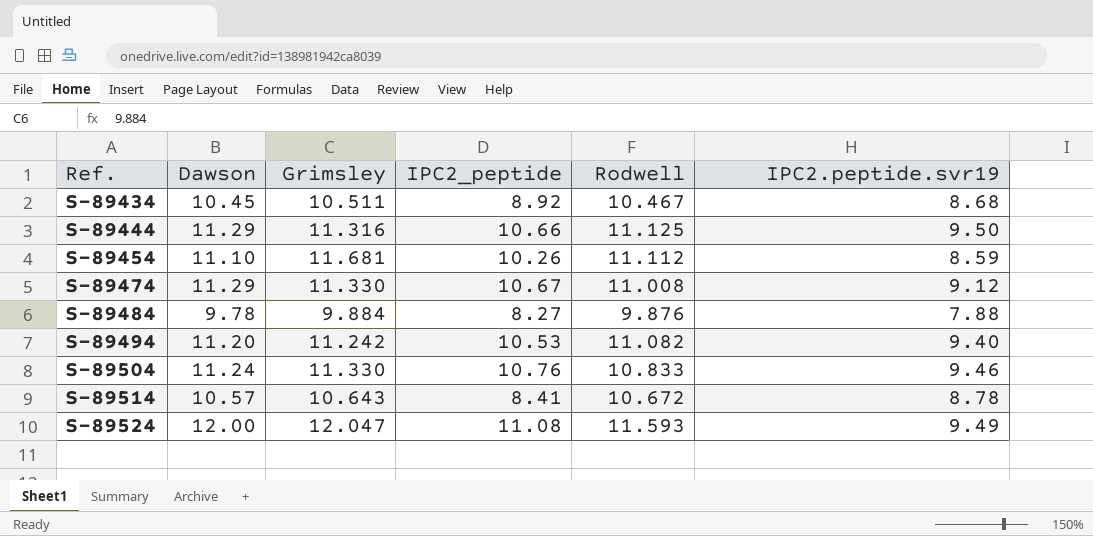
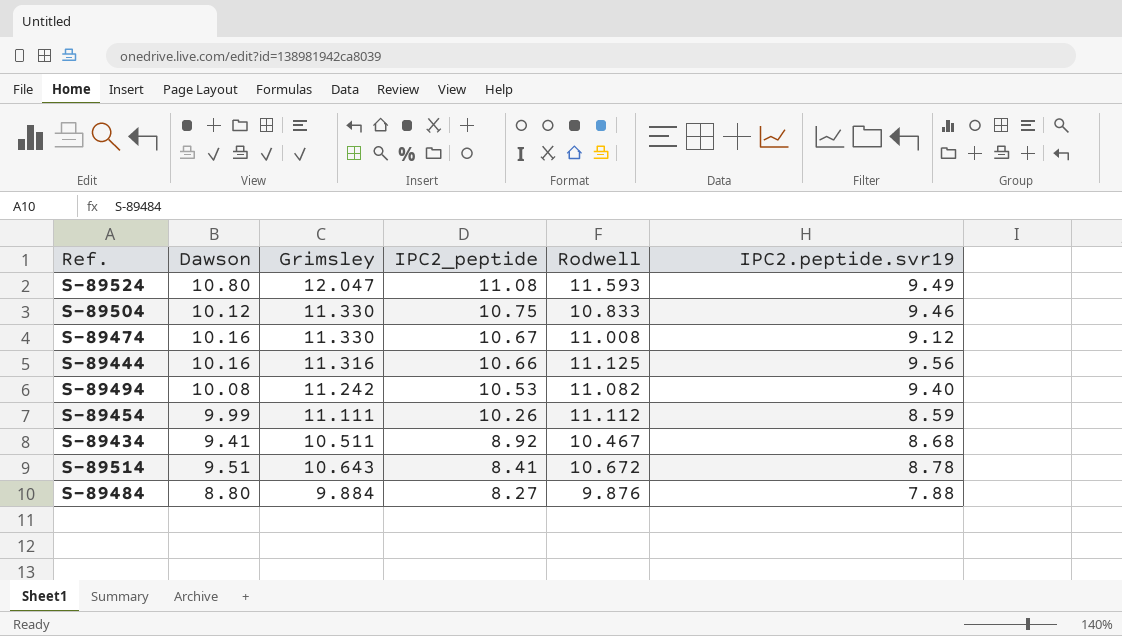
row order: Ref. ascending -> IPC2_peptide descending
S-89524 | Dawson: 12.00 -> 10.80
S-89504 | Dawson: 11.24 -> 10.12
S-89504 | IPC2_peptide: 10.76 -> 10.75
S-89474 | Dawson: 11.29 -> 10.16
S-89444 | Dawson: 11.29 -> 10.16
S-89444 | IPC2.peptide.svr19: 9.50 -> 9.56
S-89494 | Dawson: 11.20 -> 10.08
S-89454 | Dawson: 11.10 -> 9.99
S-89454 | Grimsley: 11.681 -> 11.111
S-89434 | Dawson: 10.45 -> 9.41
S-89514 | Dawson: 10.57 -> 9.51
S-89484 | Dawson: 9.78 -> 8.80

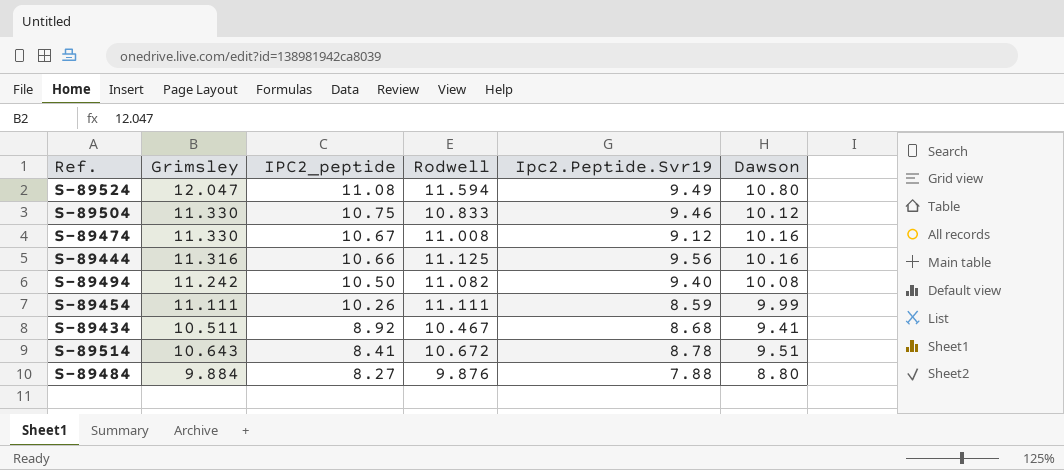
column name: IPC2.peptide.svr19 -> Ipc2.Peptide.Svr19
column Dawson | position: 2 -> 6
S-89524 | Rodwell: 11.593 -> 11.594
S-89494 | IPC2_peptide: 10.53 -> 10.50
S-89454 | Rodwell: 11.112 -> 11.111

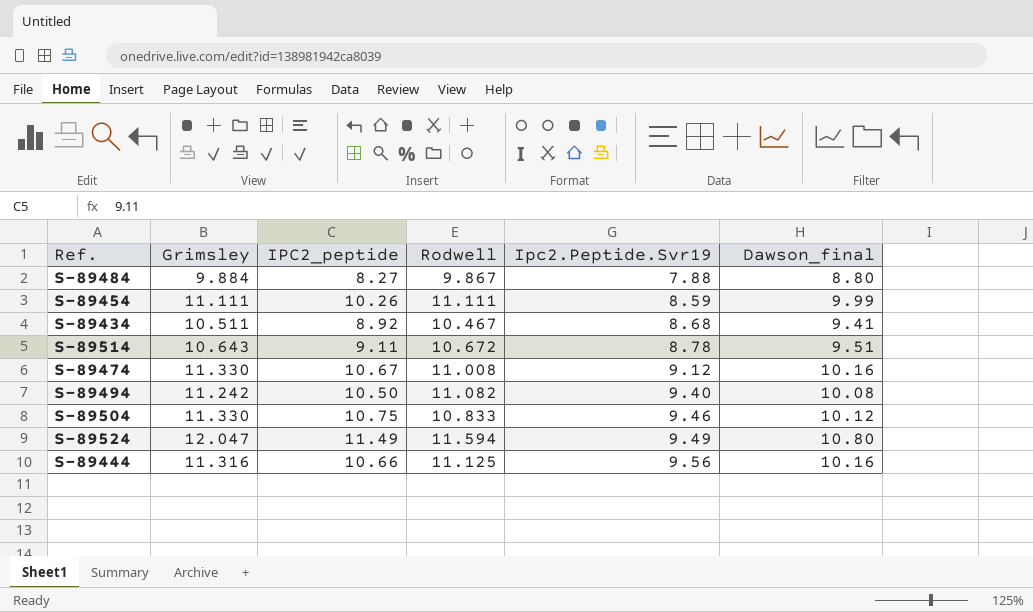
row order: IPC2_peptide descending -> Ipc2.Peptide.Svr19 ascending
column name: Dawson -> Dawson_final
S-89484 | Rodwell: 9.876 -> 9.867
S-89514 | IPC2_peptide: 8.41 -> 9.11
S-89524 | IPC2_peptide: 11.08 -> 11.49

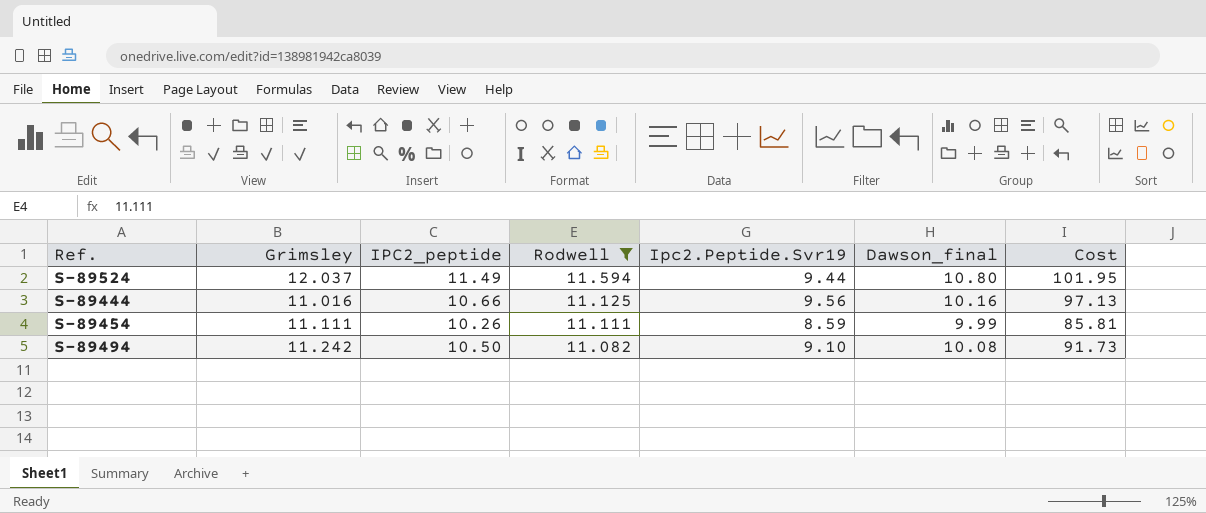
filter: none -> Rodwell >= 11.082
row order: Ipc2.Peptide.Svr19 ascending -> Rodwell descending
column Cost | formula: none -> [Ipc2.Peptide.Svr19] * [Dawson_final]
S-89524 | Grimsley: 12.047 -> 12.037
S-89524 | Ipc2.Peptide.Svr19: 9.49 -> 9.44
S-89444 | Grimsley: 11.316 -> 11.016
S-89494 | Ipc2.Peptide.Svr19: 9.40 -> 9.10

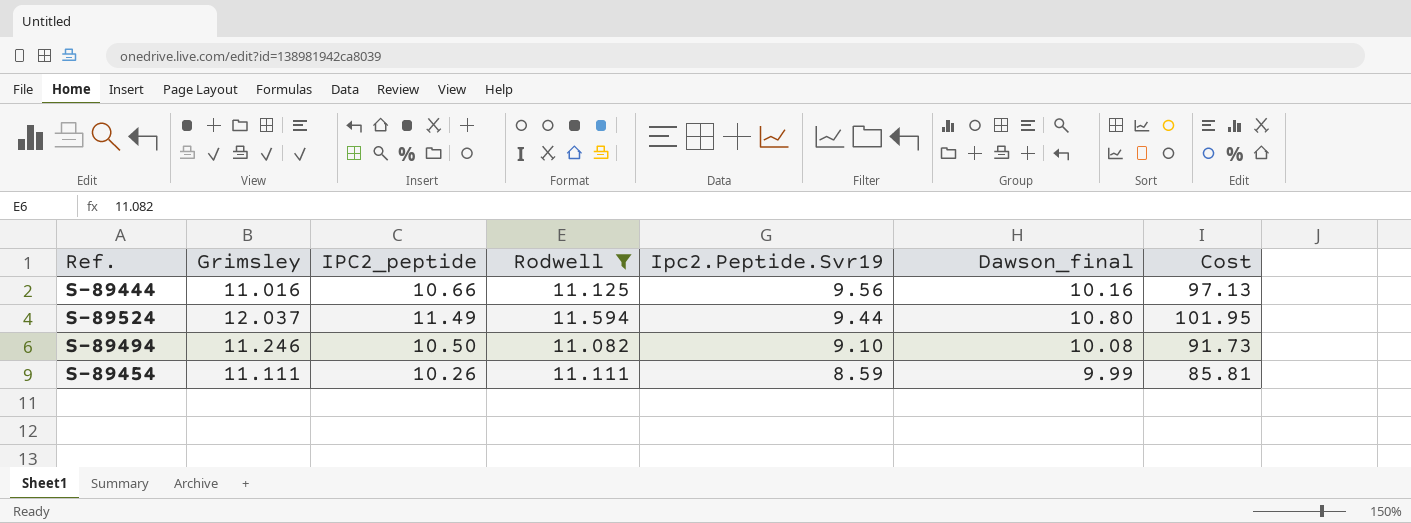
row order: Rodwell descending -> Ipc2.Peptide.Svr19 descending
S-89494 | Grimsley: 11.242 -> 11.246

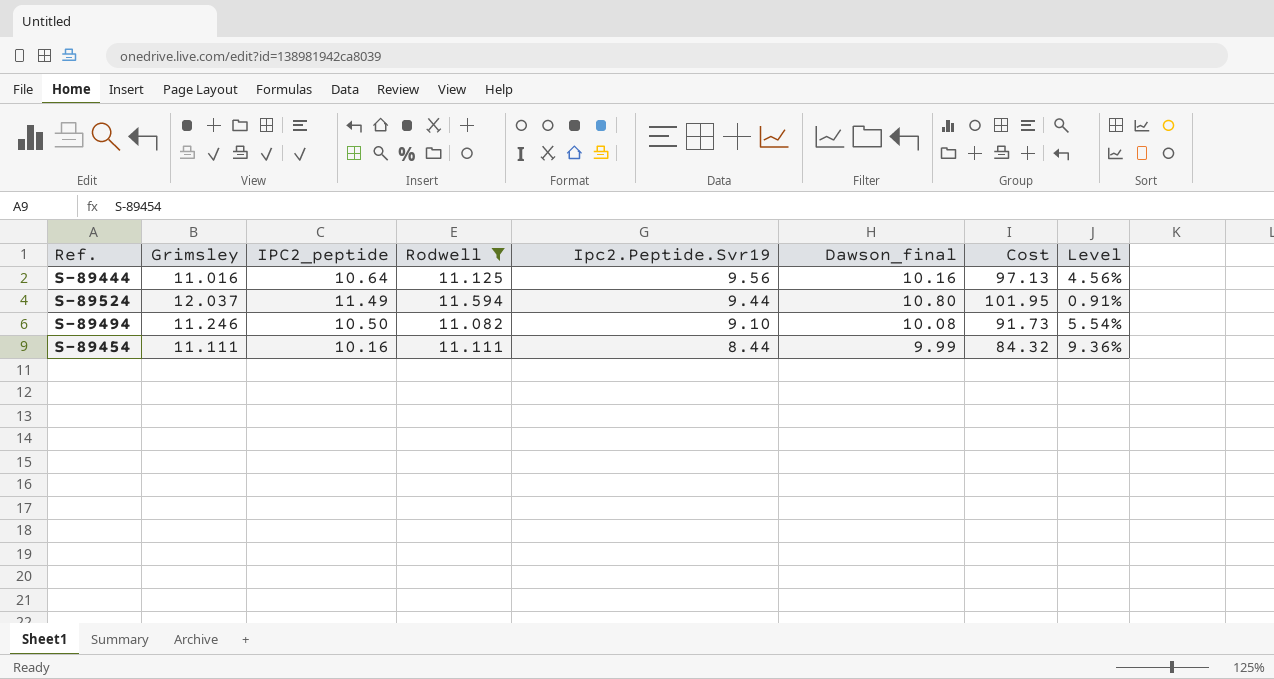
column Level | formula: none -> ([Rodwell] - [IPC2_peptide]) / [IPC2_peptide]
S-89444 | IPC2_peptide: 10.66 -> 10.64
S-89454 | IPC2_peptide: 10.26 -> 10.16
S-89454 | Ipc2.Peptide.Svr19: 8.59 -> 8.44
S-89454 | Cost: 85.81 -> 84.32

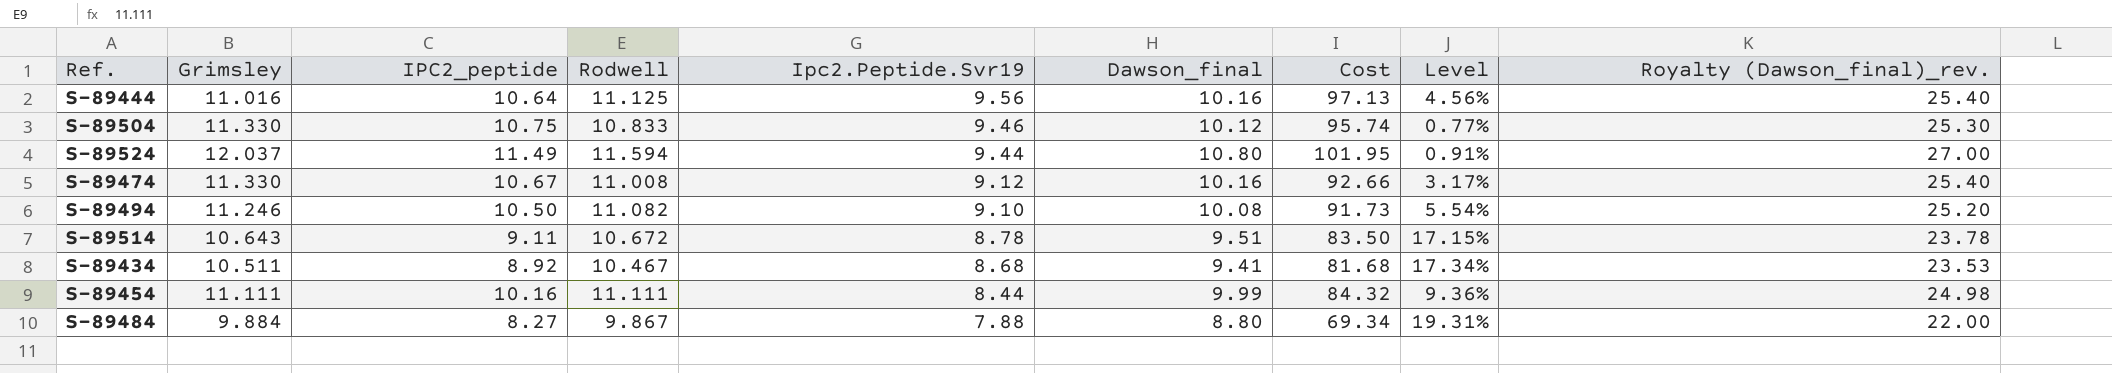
filter: Rodwell >= 11.082 -> none
column Royalty (Dawson_final)_rev. | formula: none -> [Dawson_final] * 2.5

